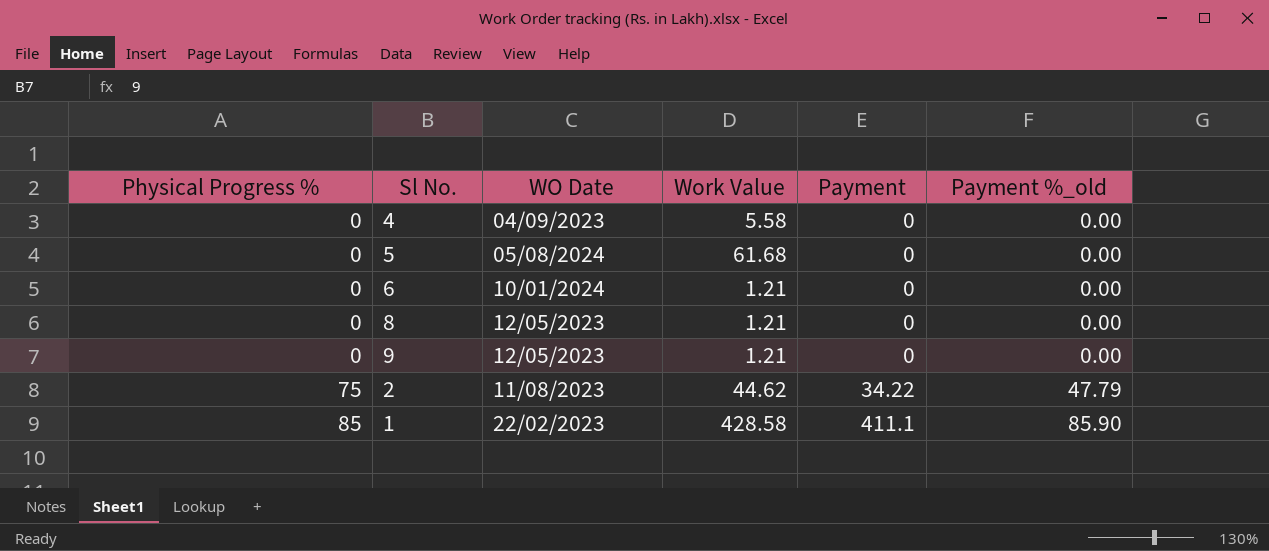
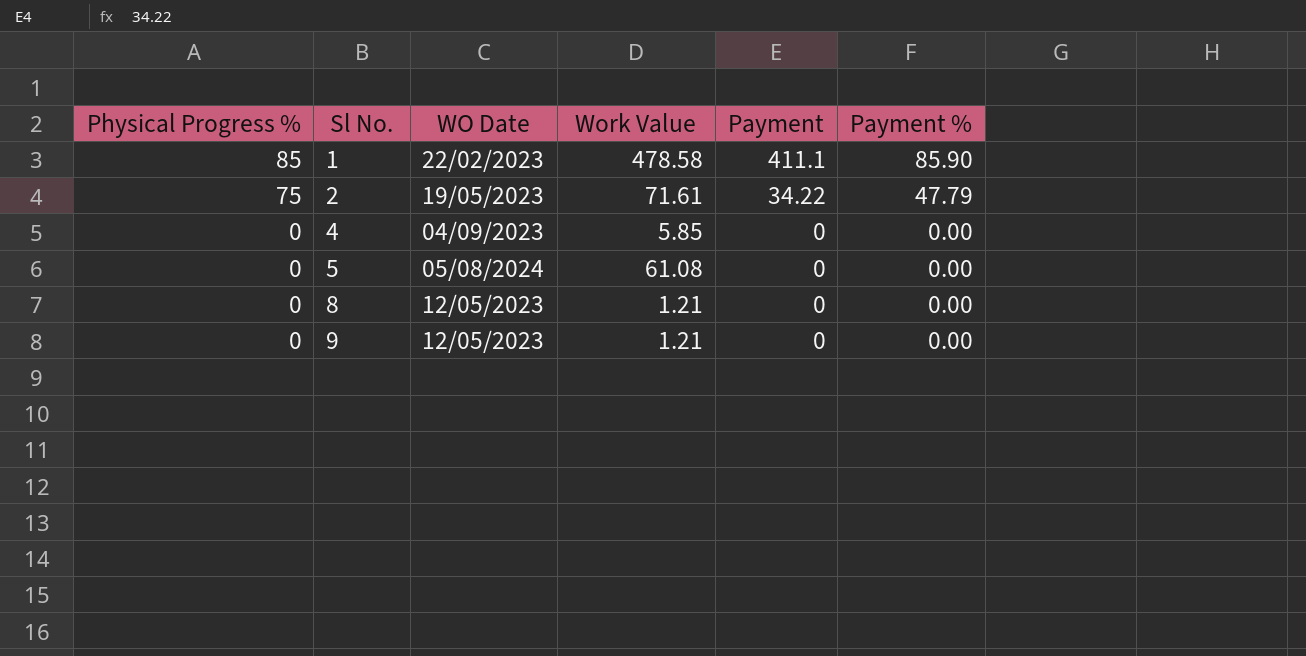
row order: Physical Progress % ascending -> Physical Progress % descending
column name: Payment %_old -> Payment %
row 6: 0 | 10/01/2024 | 1.21 | 0 | 0.00 -> none
1 | Work Value: 428.58 -> 478.58
2 | WO Date: 11/08/2023 -> 19/05/2023
2 | Work Value: 44.62 -> 71.61
4 | Work Value: 5.58 -> 5.85
5 | Work Value: 61.68 -> 61.08

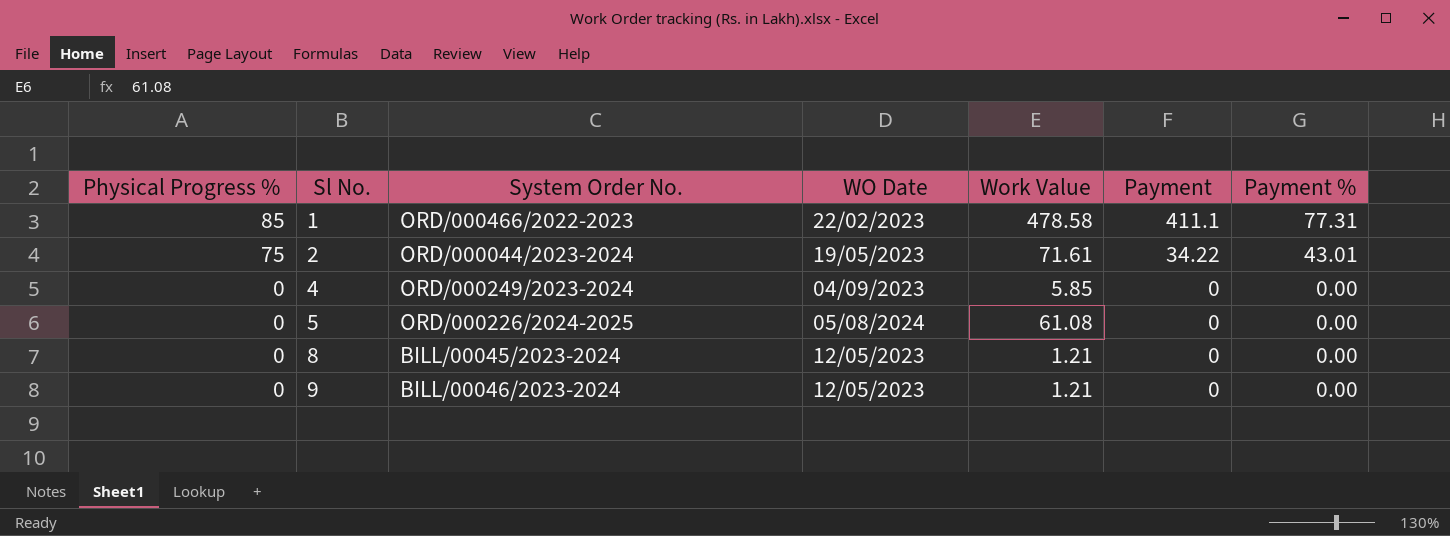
column System Order No. | position: none -> 3
1 | Payment %: 85.90 -> 77.31
2 | Payment %: 47.79 -> 43.01

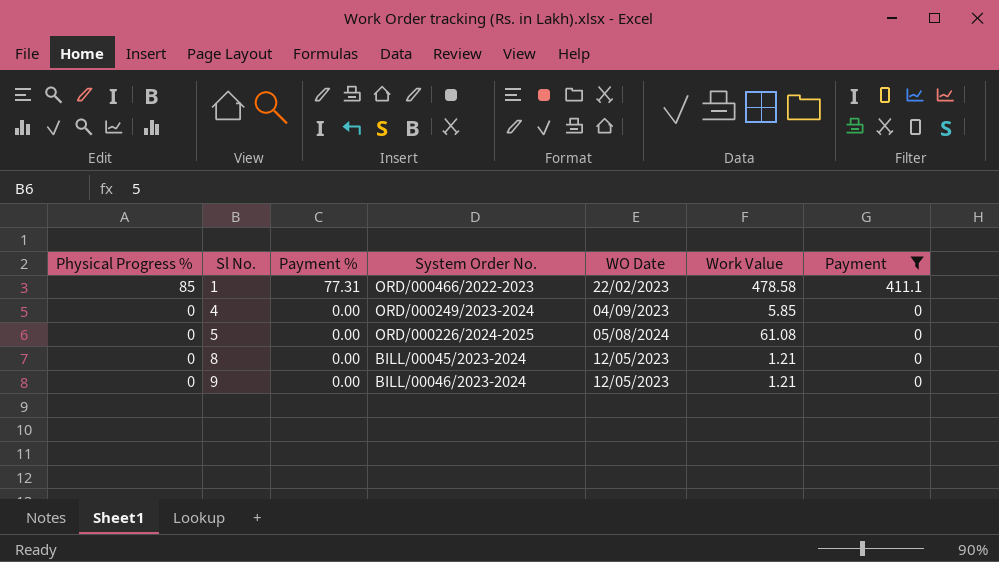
filter: none -> Payment != 34.22
column Payment % | position: 7 -> 3

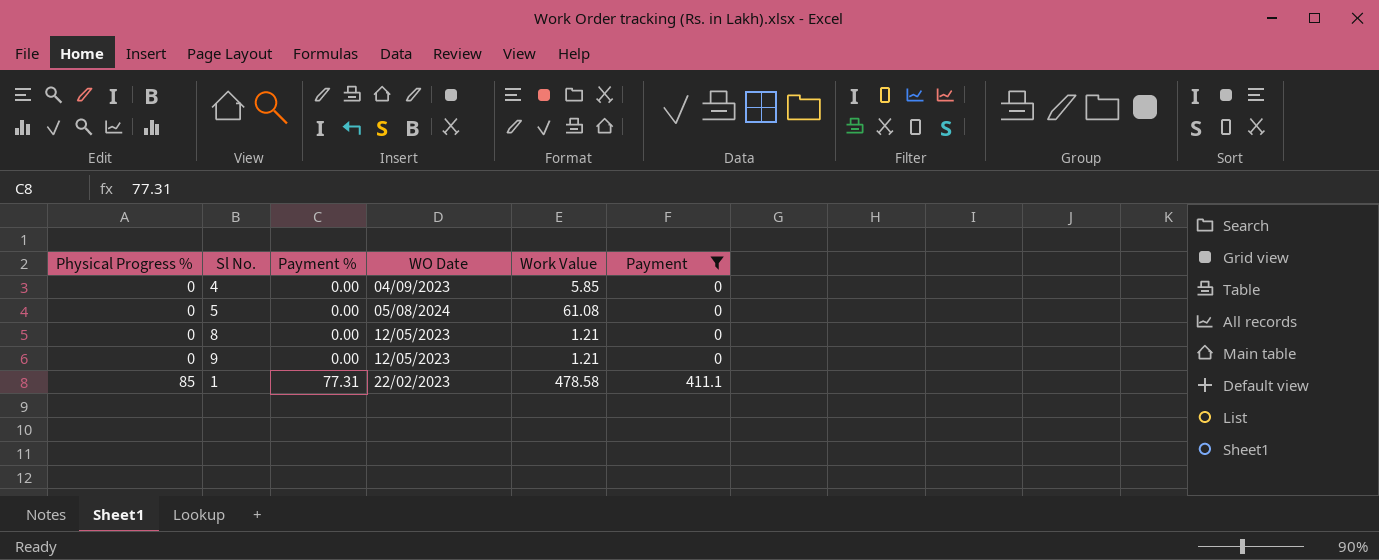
row order: Physical Progress % descending -> Physical Progress % ascending
column System Order No. | position: 4 -> none

